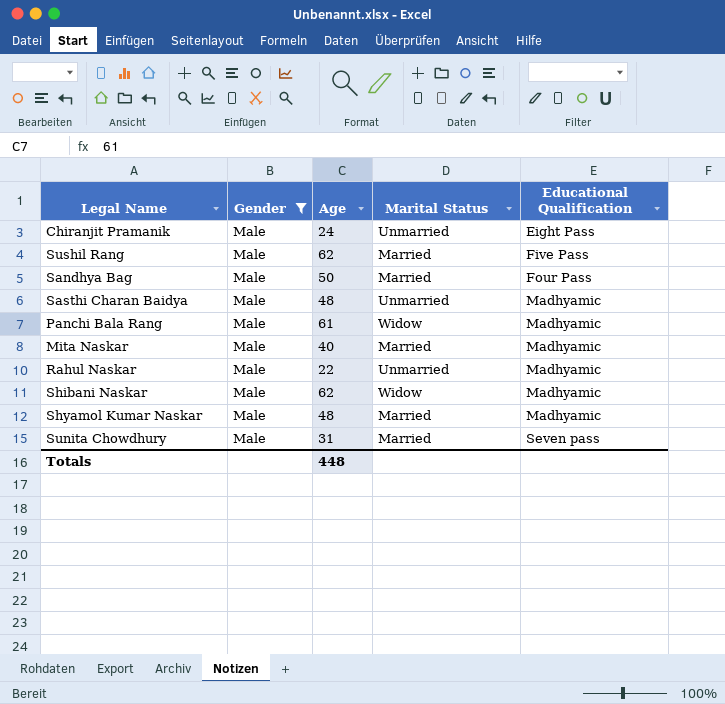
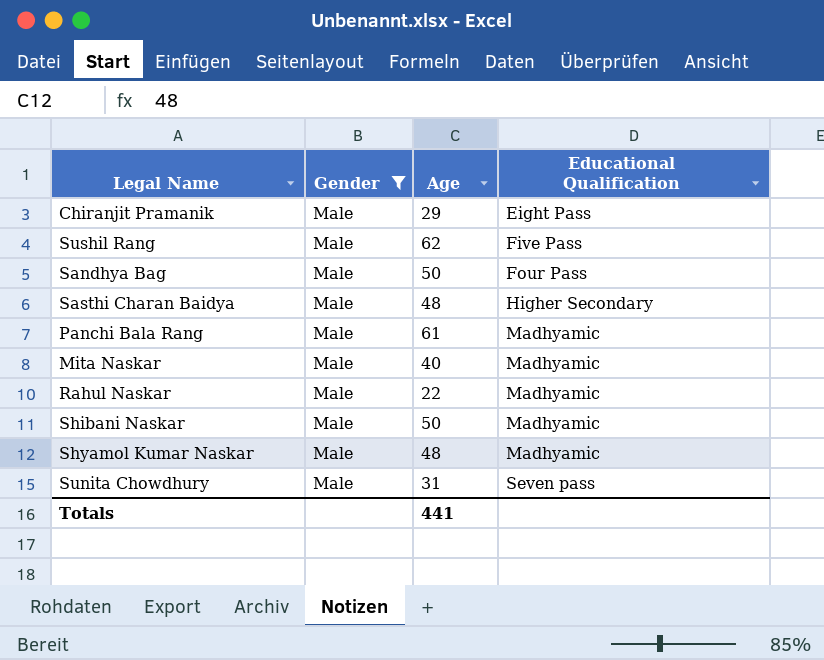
column Marital Status | position: 4 -> none
Chiranjit Pramanik | Age: 24 -> 29
Sasthi Charan Baidya | Educational Qualification: Madhyamic -> Higher Secondary
Shibani Naskar | Age: 62 -> 50
Totals | Age: 448 -> 441

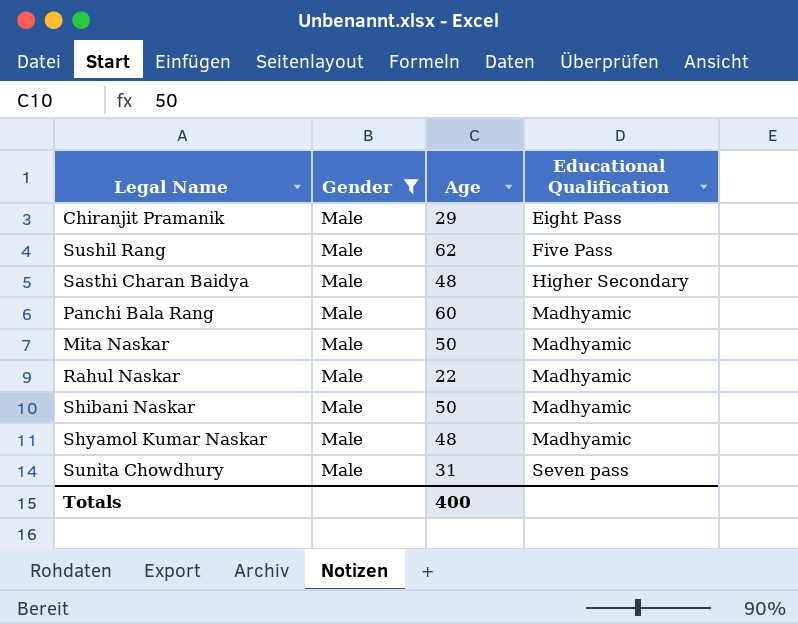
row Sandhya Bag: Male | 50 | Four Pass -> none
Panchi Bala Rang | Age: 61 -> 60
Mita Naskar | Age: 40 -> 50
Totals | Age: 441 -> 400

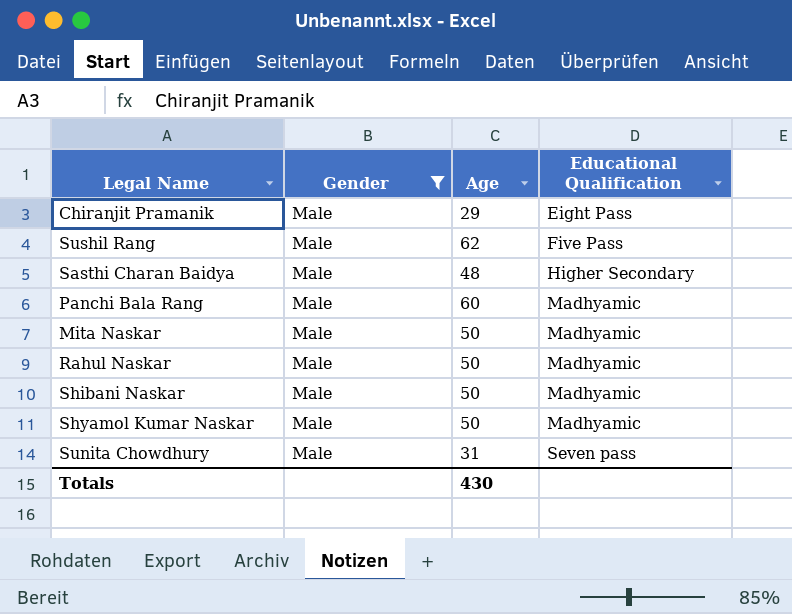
Rahul Naskar | Age: 22 -> 50
Shyamol Kumar Naskar | Age: 48 -> 50
Totals | Age: 400 -> 430

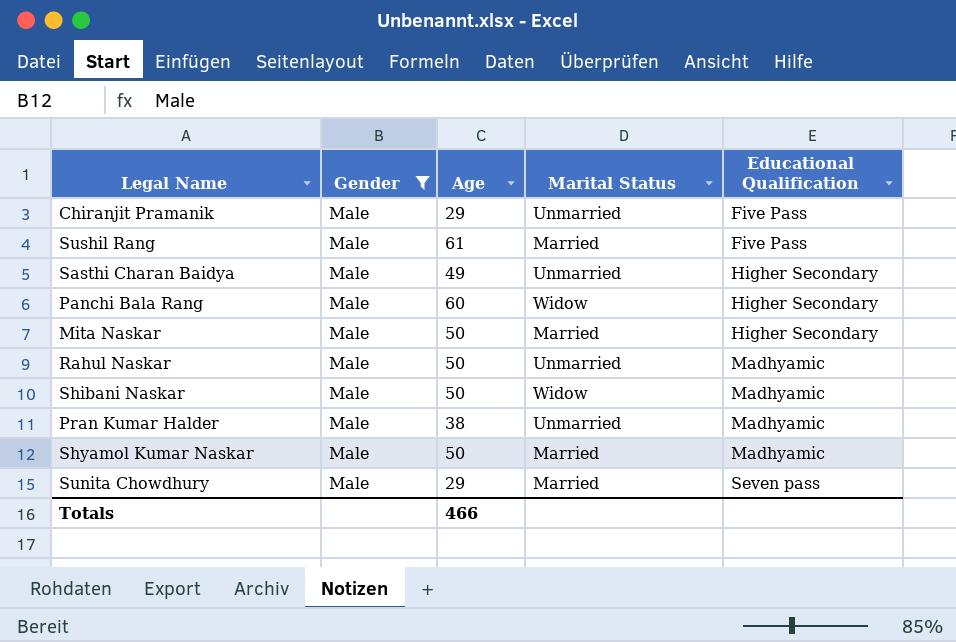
column Marital Status | position: none -> 4
Chiranjit Pramanik | Educational Qualification: Eight Pass -> Five Pass
Sushil Rang | Age: 62 -> 61
Sasthi Charan Baidya | Age: 48 -> 49
Panchi Bala Rang | Educational Qualification: Madhyamic -> Higher Secondary
Mita Naskar | Educational Qualification: Madhyamic -> Higher Secondary
row Pran Kumar Halder: none -> Male | 38 | Unmarried | Madhyamic
Sunita Chowdhury | Age: 31 -> 29
Totals | Age: 430 -> 466

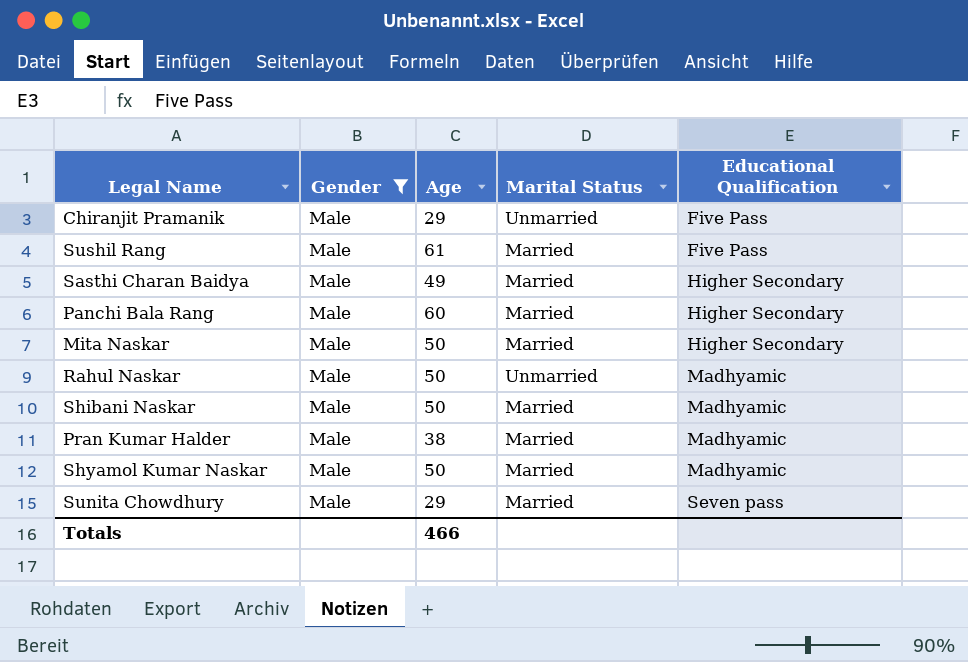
Sasthi Charan Baidya | Marital Status: Unmarried -> Married
Panchi Bala Rang | Marital Status: Widow -> Married
Shibani Naskar | Marital Status: Widow -> Married
Pran Kumar Halder | Marital Status: Unmarried -> Married

